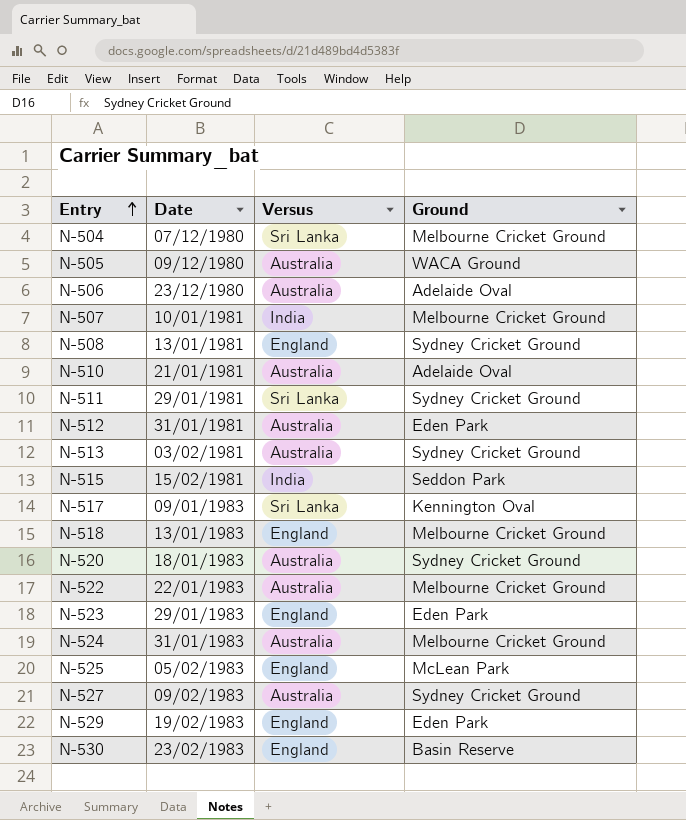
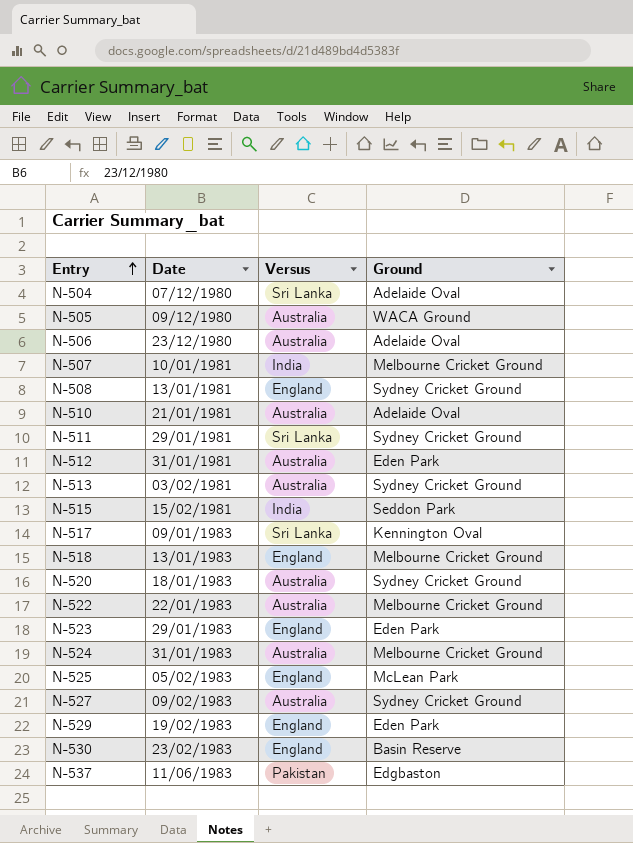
N-504 | Ground: Melbourne Cricket Ground -> Adelaide Oval
row N-537: none -> 11/06/1983 | Pakistan | Edgbaston

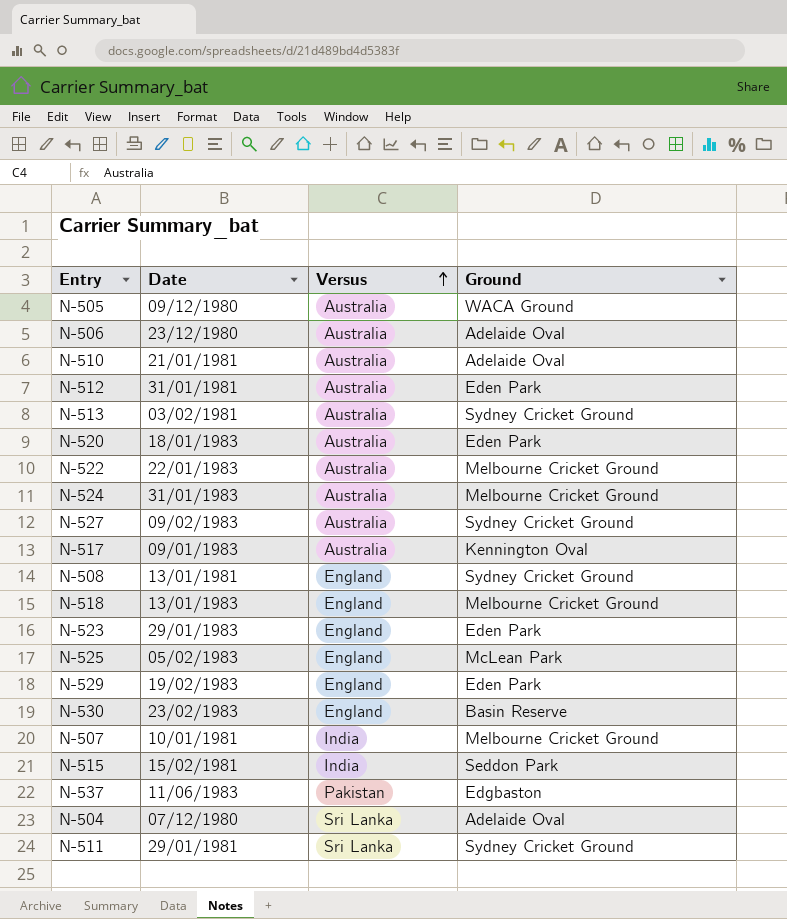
row order: Entry ascending -> Versus ascending
N-520 | Ground: Sydney Cricket Ground -> Eden Park
N-517 | Versus: Sri Lanka -> Australia

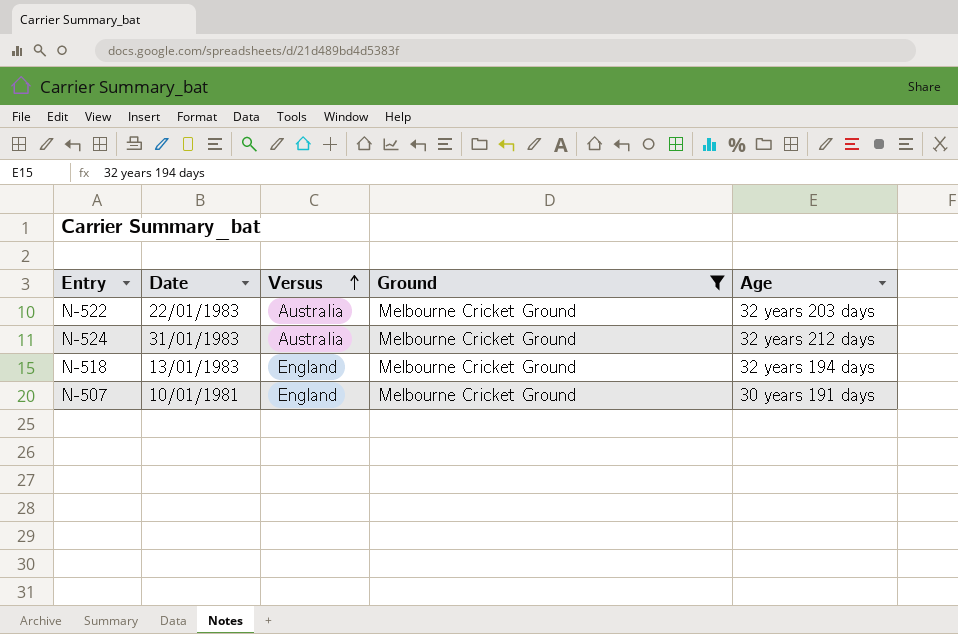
filter: none -> Ground = Melbourne Cricket Ground
column Age | position: none -> 5
N-507 | Versus: India -> England

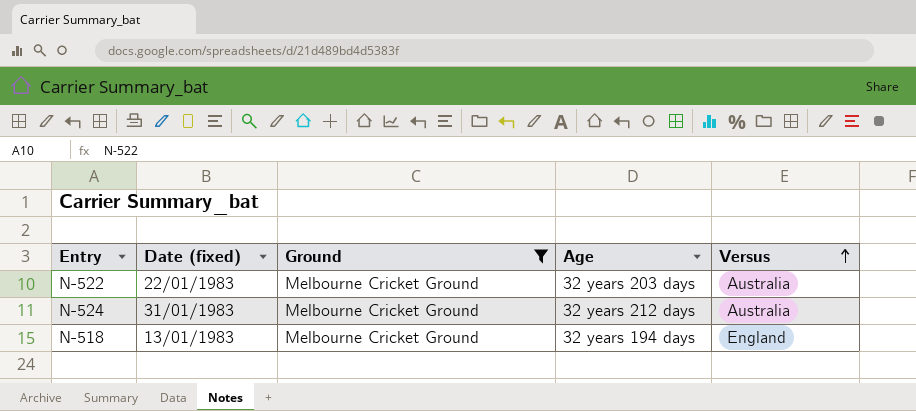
column name: Date -> Date (fixed)
column Versus | position: 3 -> 5
row N-507: 10/01/1981 | England | Melbourne Cricket Ground | 30 years 191 days -> none

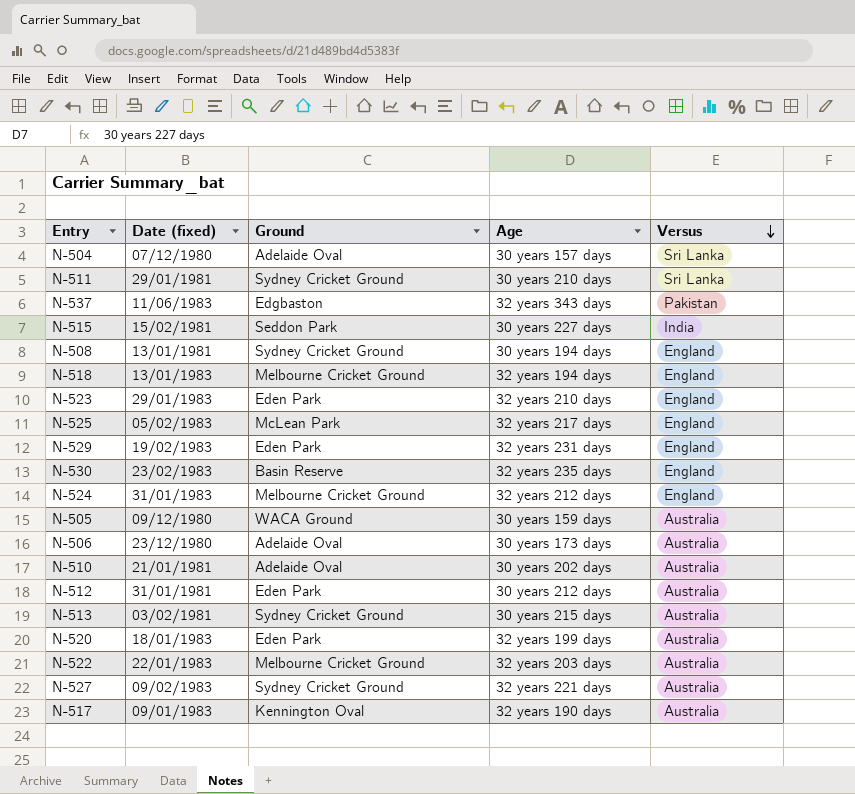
filter: Ground = Melbourne Cricket Ground -> none
row order: Versus ascending -> Versus descending
N-524 | Versus: Australia -> England

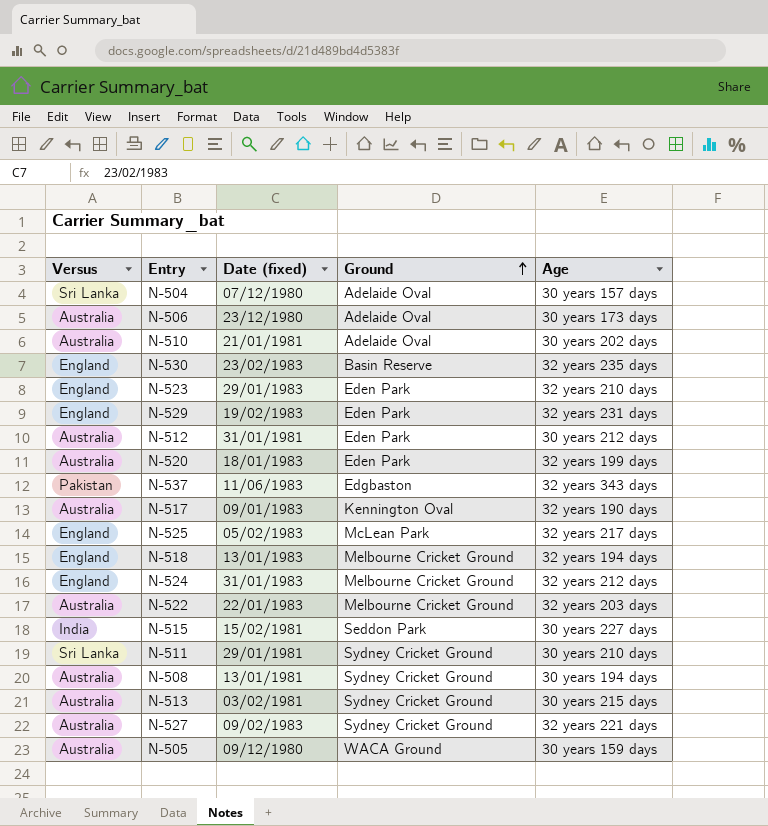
row order: Versus descending -> Ground ascending
column Versus | position: 5 -> 1
N-508 | Versus: England -> Australia

